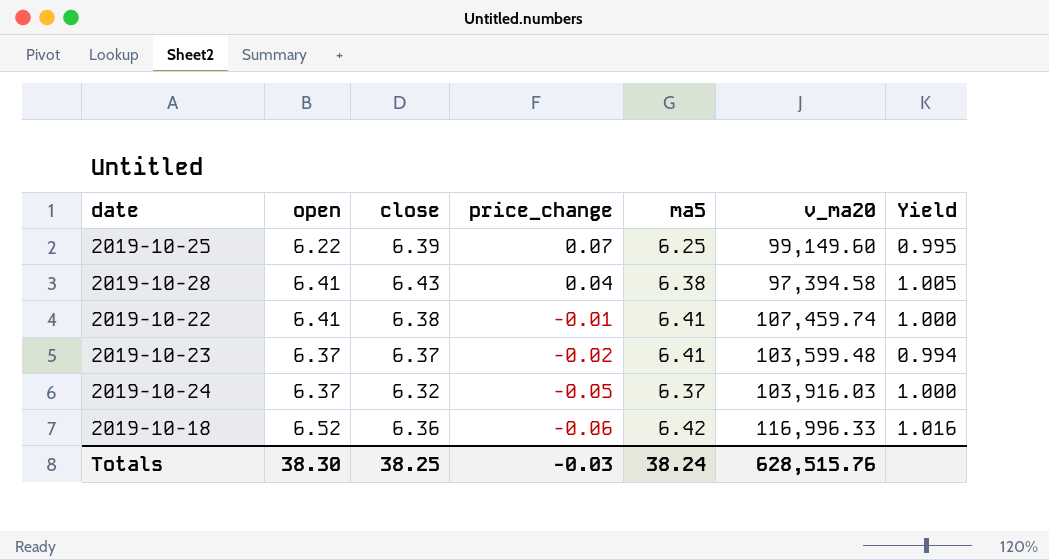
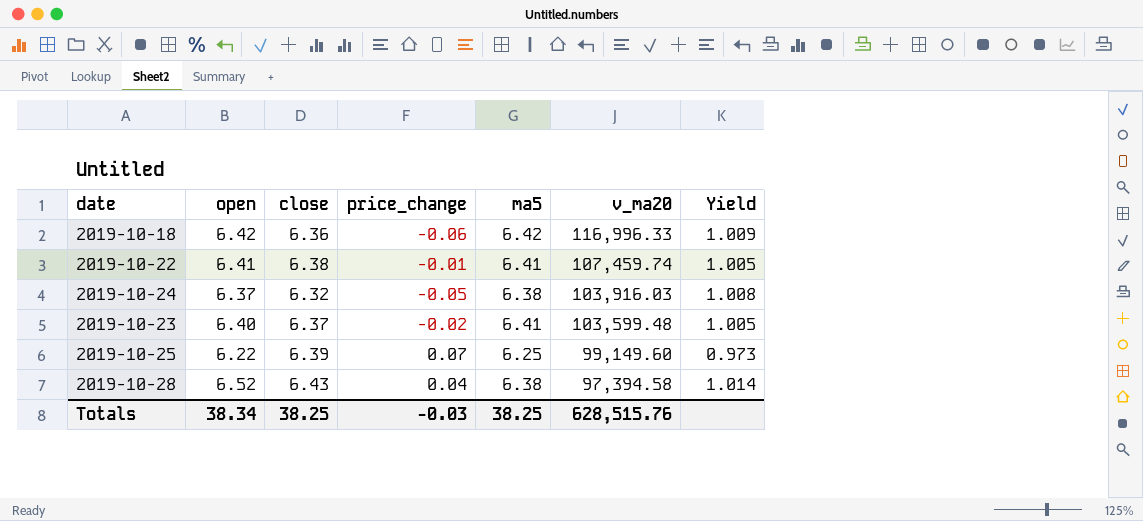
row order: price_change descending -> v_ma20 descending
column Yield | formula: [open] / [ma5] -> [open] / [close]
2019-10-18 | open: 6.52 -> 6.42
2019-10-24 | ma5: 6.37 -> 6.38
2019-10-23 | open: 6.37 -> 6.40
2019-10-28 | open: 6.41 -> 6.52
Totals | open: 38.30 -> 38.34
Totals | ma5: 38.24 -> 38.25

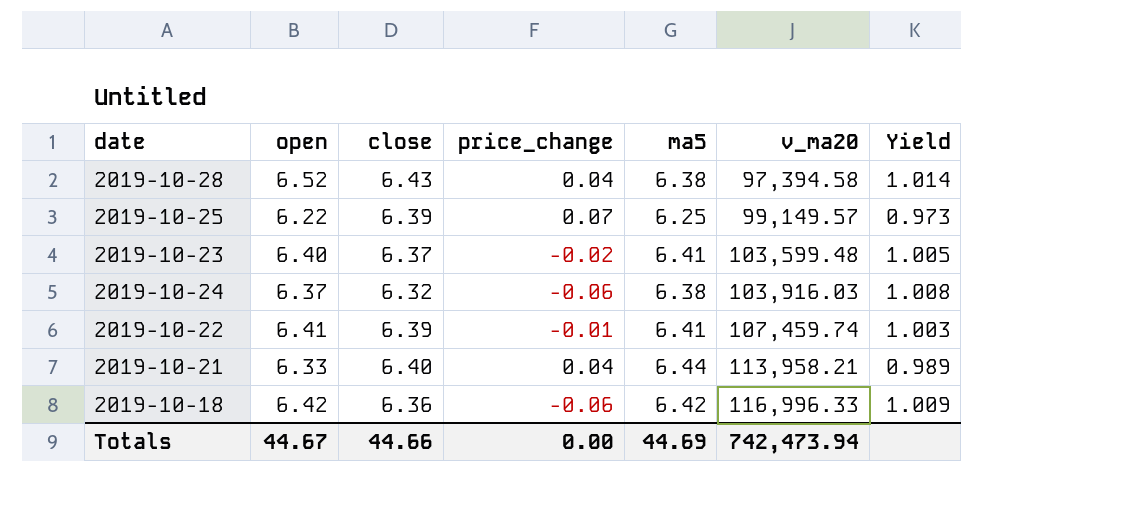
row order: v_ma20 descending -> v_ma20 ascending
2019-10-25 | v_ma20: 99,149.60 -> 99,149.57
2019-10-24 | price_change: -0.05 -> -0.06
2019-10-22 | close: 6.38 -> 6.39
2019-10-22 | Yield: 1.005 -> 1.003
row 2019-10-21: none -> 6.33 | 6.40 | 0.04 | 6.44 | 113,958.21 | 0.989
Totals | open: 38.34 -> 44.67
Totals | close: 38.25 -> 44.66
Totals | price_change: -0.03 -> 0.00
Totals | ma5: 38.25 -> 44.69
Totals | v_ma20: 628,515.76 -> 742,473.94

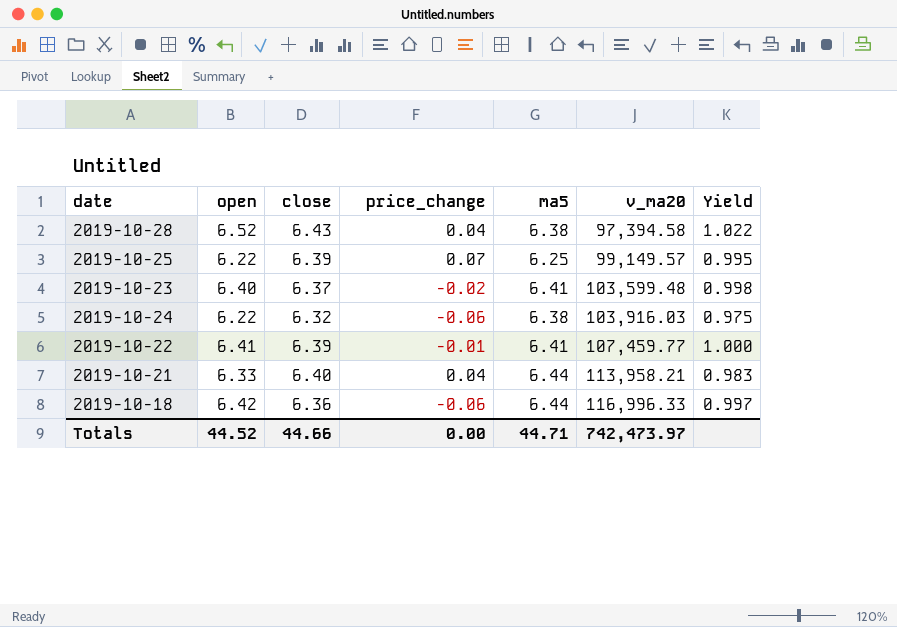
column Yield | formula: [open] / [close] -> [open] / [ma5]
2019-10-24 | open: 6.37 -> 6.22
2019-10-22 | v_ma20: 107,459.74 -> 107,459.77
2019-10-18 | ma5: 6.42 -> 6.44
Totals | open: 44.67 -> 44.52
Totals | ma5: 44.69 -> 44.71
Totals | v_ma20: 742,473.94 -> 742,473.97

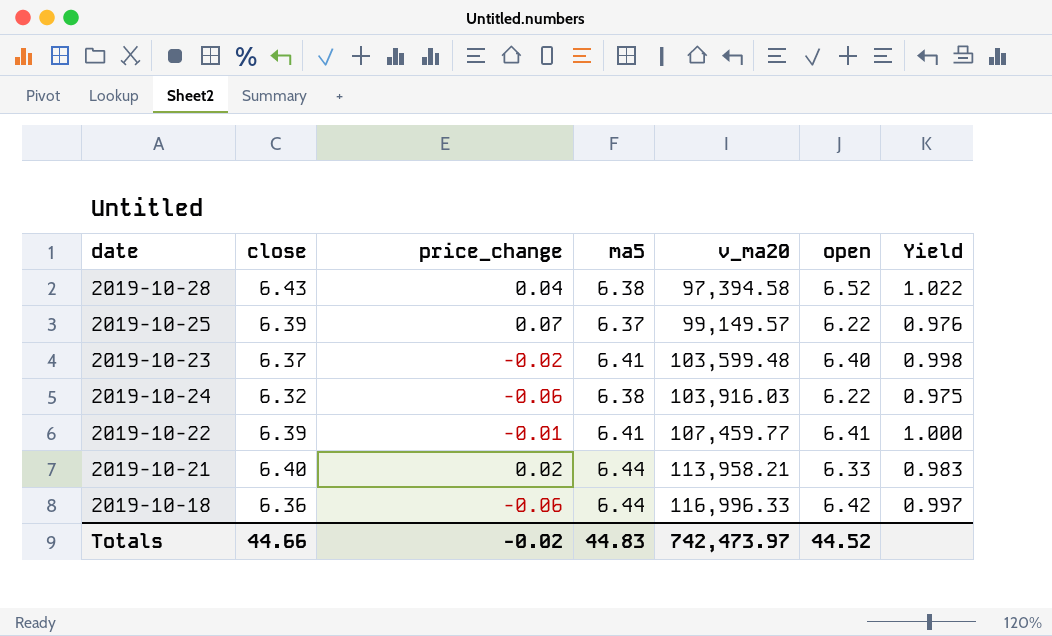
column open | position: 2 -> 6
2019-10-25 | ma5: 6.25 -> 6.37
2019-10-25 | Yield: 0.995 -> 0.976
2019-10-21 | price_change: 0.04 -> 0.02
Totals | price_change: 0.00 -> -0.02
Totals | ma5: 44.71 -> 44.83

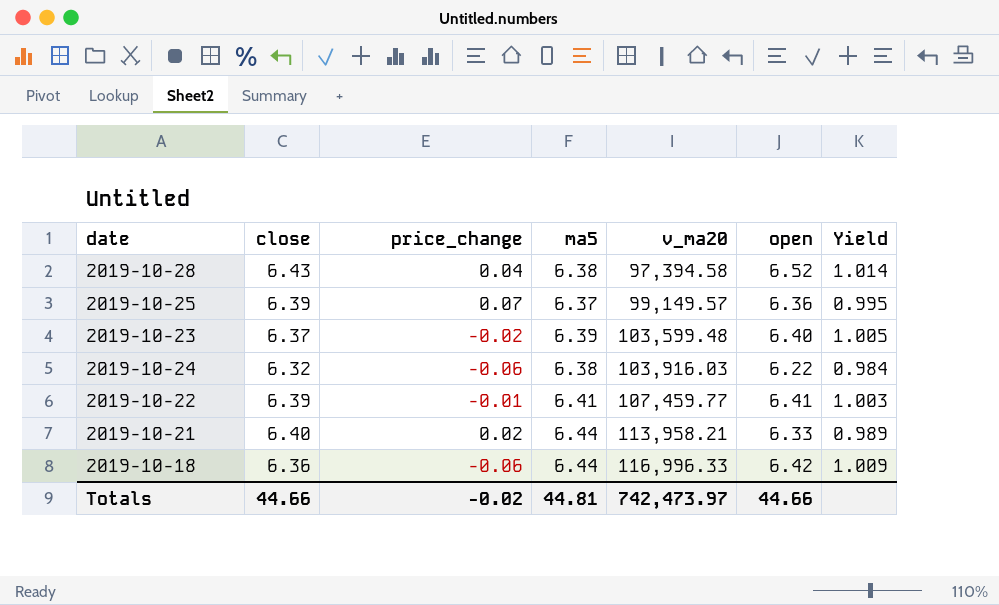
column Yield | formula: [open] / [ma5] -> [open] / [close]
2019-10-25 | open: 6.22 -> 6.36
2019-10-23 | ma5: 6.41 -> 6.39
Totals | ma5: 44.83 -> 44.81
Totals | open: 44.52 -> 44.66

